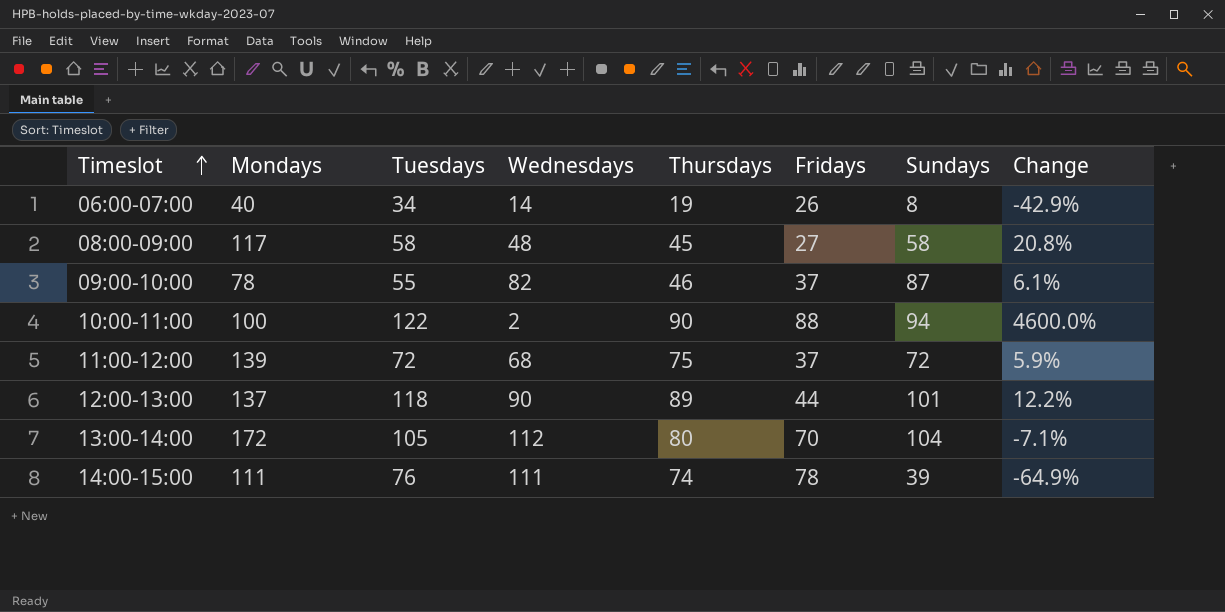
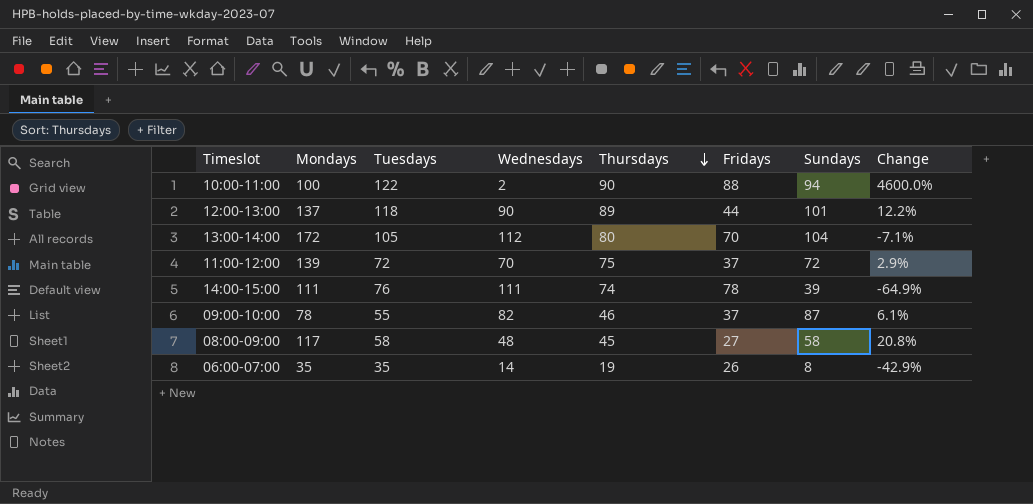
row order: Timeslot ascending -> Thursdays descending
11:00-12:00 | Wednesdays: 68 -> 70
11:00-12:00 | Change: 5.9% -> 2.9%
06:00-07:00 | Mondays: 40 -> 35
06:00-07:00 | Tuesdays: 34 -> 35

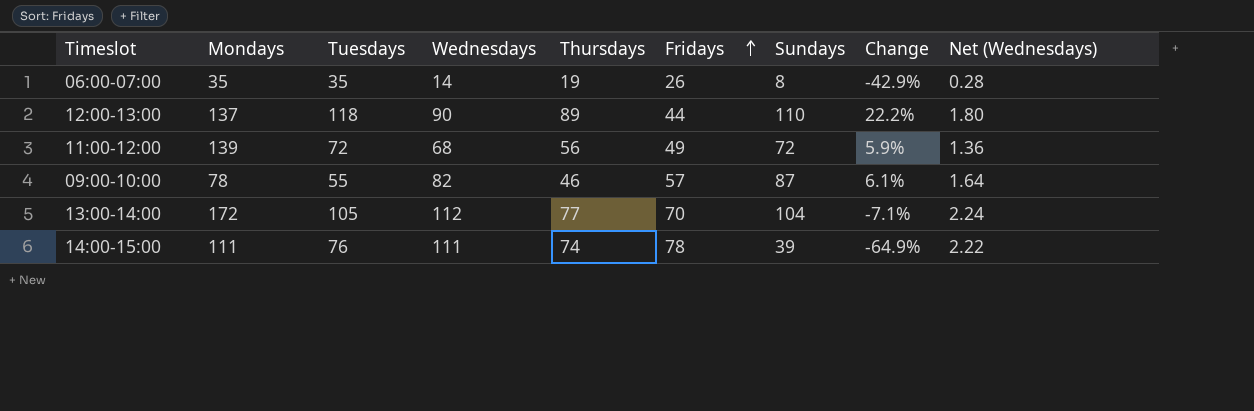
row order: Thursdays descending -> Fridays ascending
column Net (Wednesdays) | formula: none -> [Wednesdays] * 0.02
row 10:00-11:00: 100 | 122 | 2 | 90 | 88 | 94 | 4600.0% -> none
row 08:00-09:00: 117 | 58 | 48 | 45 | 27 | 58 | 20.8% -> none
12:00-13:00 | Sundays: 101 -> 110
12:00-13:00 | Change: 12.2% -> 22.2%
11:00-12:00 | Wednesdays: 70 -> 68
11:00-12:00 | Thursdays: 75 -> 56
11:00-12:00 | Fridays: 37 -> 49
11:00-12:00 | Change: 2.9% -> 5.9%
09:00-10:00 | Fridays: 37 -> 57
13:00-14:00 | Thursdays: 80 -> 77

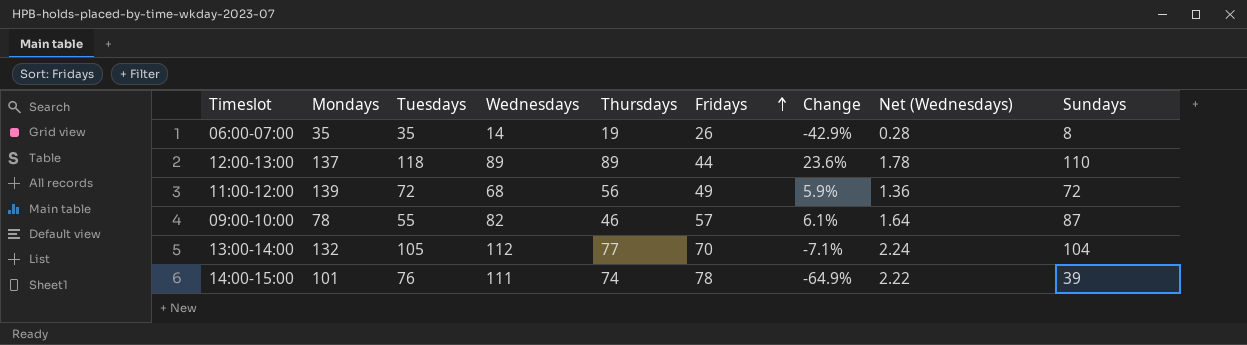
column Sundays | position: 7 -> 9
12:00-13:00 | Wednesdays: 90 -> 89
12:00-13:00 | Change: 22.2% -> 23.6%
12:00-13:00 | Net (Wednesdays): 1.80 -> 1.78
13:00-14:00 | Mondays: 172 -> 132
14:00-15:00 | Mondays: 111 -> 101

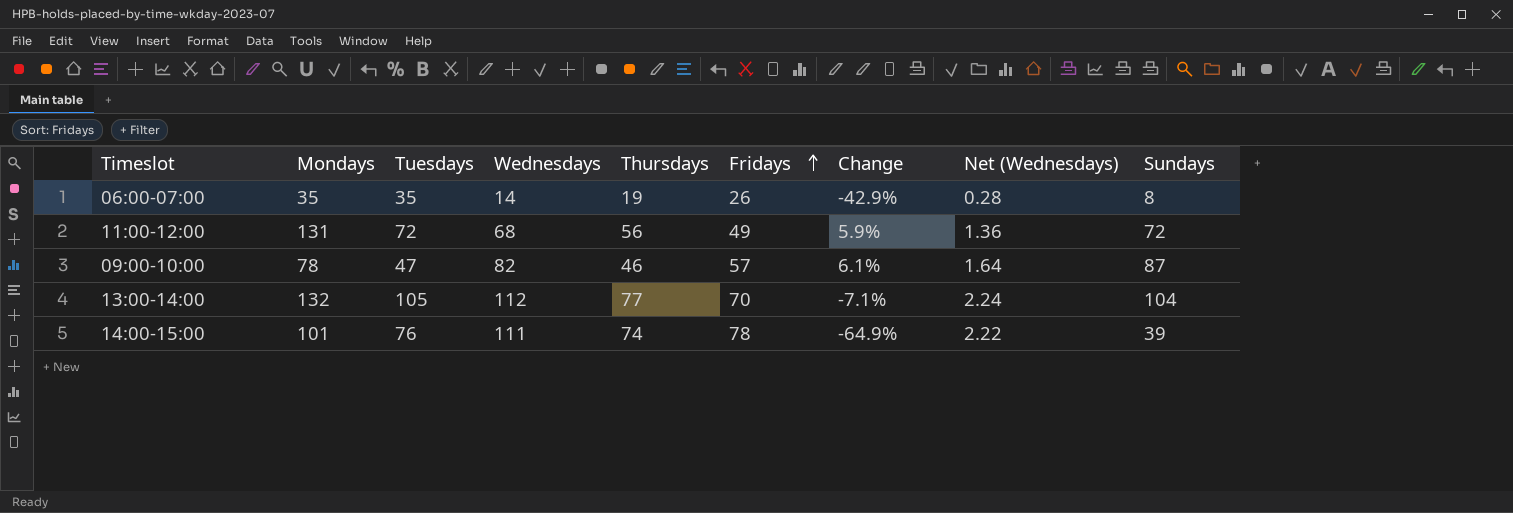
row 12:00-13:00: 137 | 118 | 89 | 89 | 44 | 23.6% | 1.78 | 110 -> none
11:00-12:00 | Mondays: 139 -> 131
09:00-10:00 | Tuesdays: 55 -> 47

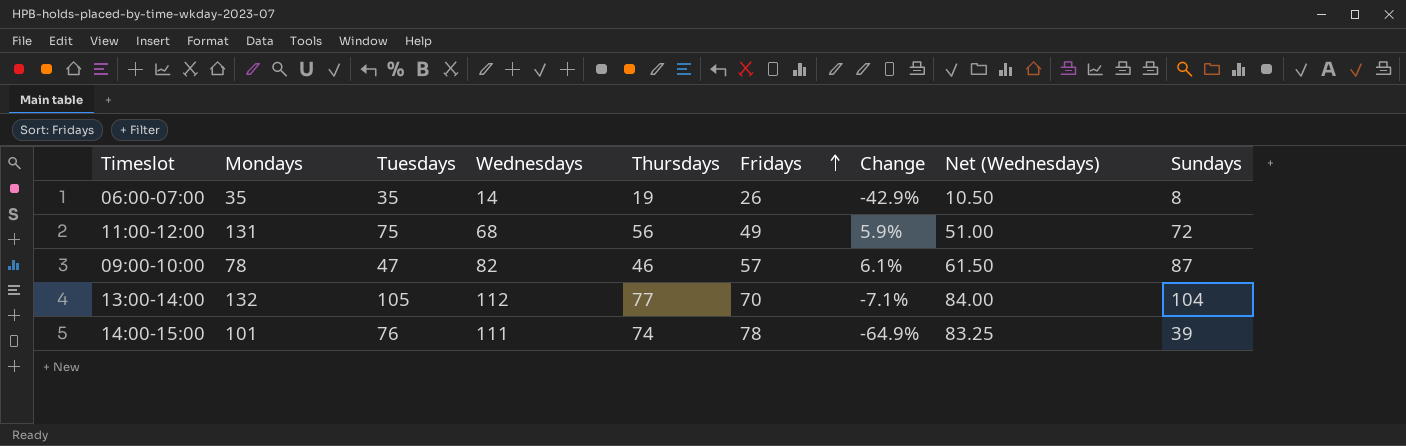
column Net (Wednesdays) | formula: [Wednesdays] * 0.02 -> [Wednesdays] * 0.75
11:00-12:00 | Tuesdays: 72 -> 75

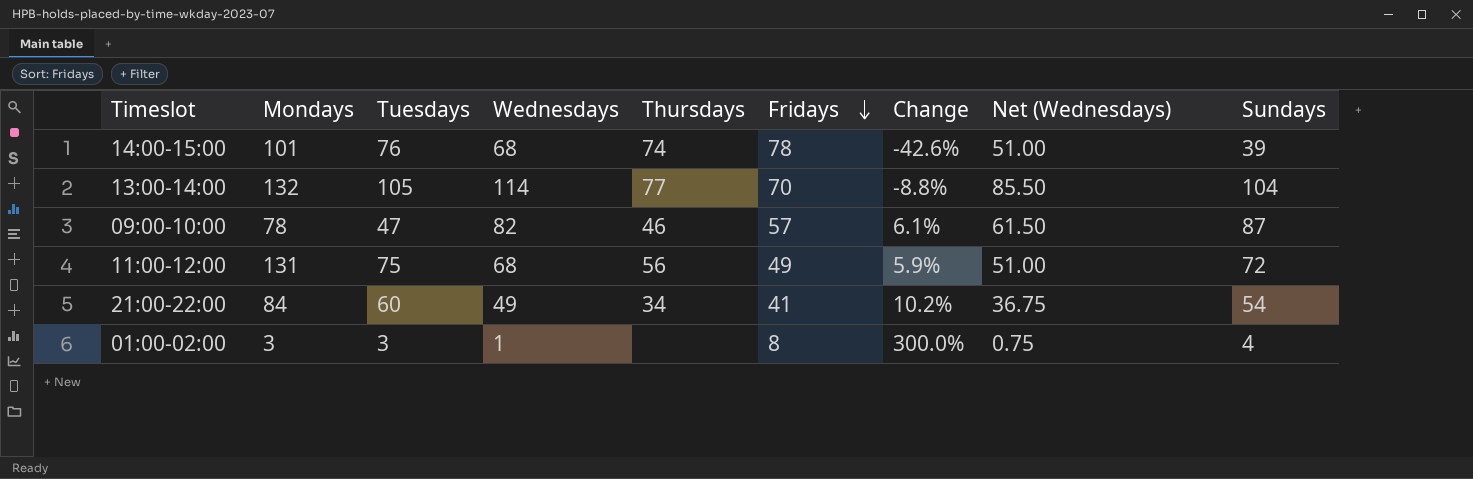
row order: Fridays ascending -> Fridays descending
row 06:00-07:00: 35 | 35 | 14 | 19 | 26 | -42.9% | 10.50 | 8 -> none
14:00-15:00 | Wednesdays: 111 -> 68
14:00-15:00 | Change: -64.9% -> -42.6%
14:00-15:00 | Net (Wednesdays): 83.25 -> 51.00
13:00-14:00 | Wednesdays: 112 -> 114
13:00-14:00 | Change: -7.1% -> -8.8%
13:00-14:00 | Net (Wednesdays): 84.00 -> 85.50
row 21:00-22:00: none -> 84 | 60 | 49 | 34 | 41 | 10.2% | 36.75 | 54
row 01:00-02:00: none -> 3 | 3 | 1 | none | 8 | 300.0% | 0.75 | 4

